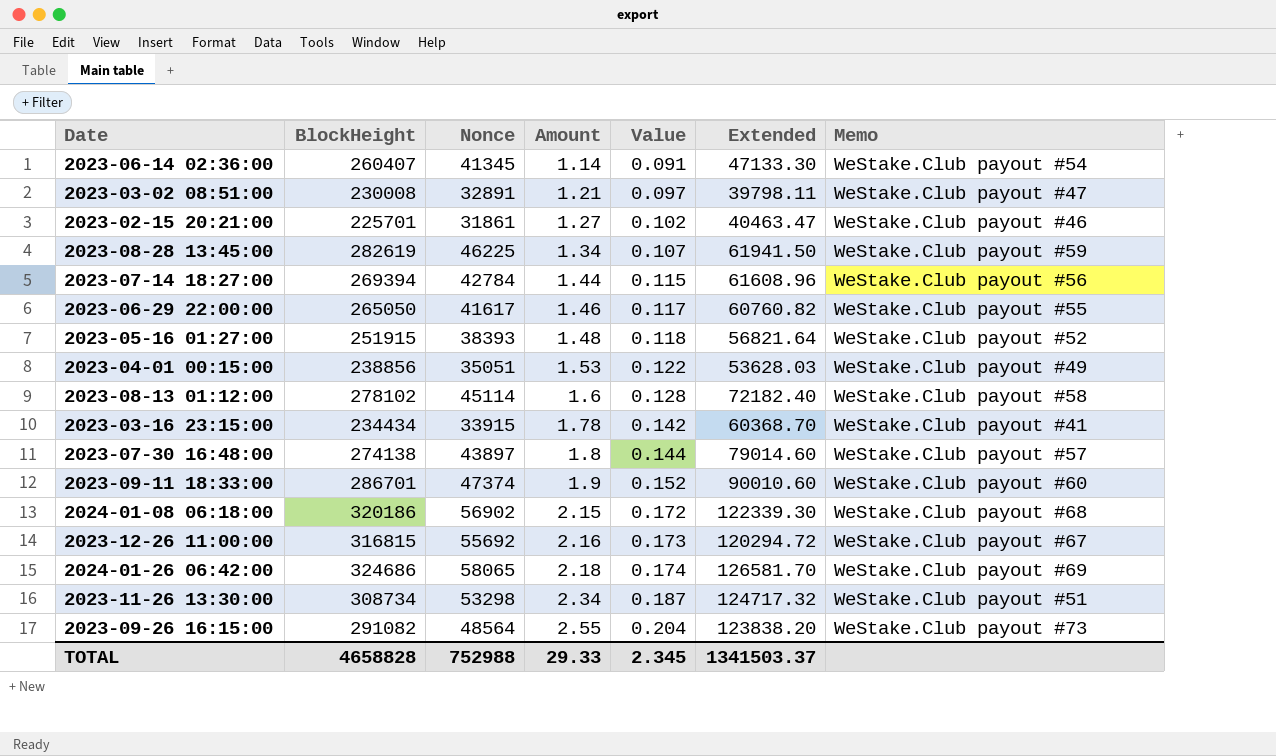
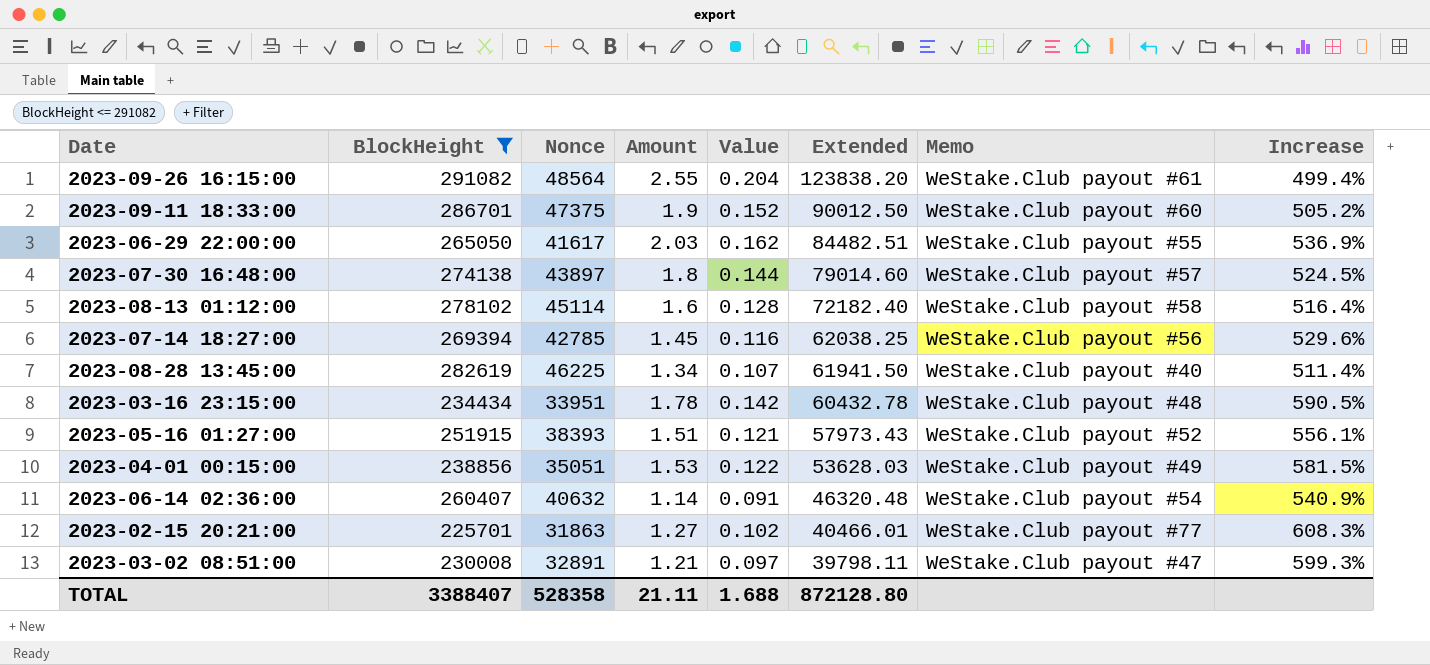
filter: none -> BlockHeight <= 291082
row order: Amount ascending -> Extended descending
column Increase | formula: none -> ([BlockHeight] - [Nonce]) / [Nonce]
2023-09-26 16:15:00 | Memo: WeStake.Club payout #73 -> WeStake.Club payout #61
2023-09-11 18:33:00 | Nonce: 47374 -> 47375
2023-09-11 18:33:00 | Extended: 90010.60 -> 90012.50
2023-06-29 22:00:00 | Amount: 1.46 -> 2.03
2023-06-29 22:00:00 | Value: 0.117 -> 0.162
2023-06-29 22:00:00 | Extended: 60760.82 -> 84482.51
2023-07-14 18:27:00 | Nonce: 42784 -> 42785
2023-07-14 18:27:00 | Amount: 1.44 -> 1.45
2023-07-14 18:27:00 | Value: 0.115 -> 0.116
2023-07-14 18:27:00 | Extended: 61608.96 -> 62038.25
2023-08-28 13:45:00 | Memo: WeStake.Club payout #59 -> WeStake.Club payout #40
2023-03-16 23:15:00 | Nonce: 33915 -> 33951
2023-03-16 23:15:00 | Extended: 60368.70 -> 60432.78
2023-03-16 23:15:00 | Memo: WeStake.Club payout #41 -> WeStake.Club payout #48
2023-05-16 01:27:00 | Amount: 1.48 -> 1.51
2023-05-16 01:27:00 | Value: 0.118 -> 0.121
2023-05-16 01:27:00 | Extended: 56821.64 -> 57973.43
2023-06-14 02:36:00 | Nonce: 41345 -> 40632
2023-06-14 02:36:00 | Extended: 47133.30 -> 46320.48
2023-02-15 20:21:00 | Nonce: 31861 -> 31863
2023-02-15 20:21:00 | Extended: 40463.47 -> 40466.01
2023-02-15 20:21:00 | Memo: WeStake.Club payout #46 -> WeStake.Club payout #77
TOTAL | BlockHeight: 4658828 -> 3388407
TOTAL | Nonce: 752988 -> 528358
TOTAL | Amount: 29.33 -> 21.11
TOTAL | Value: 2.345 -> 1.688
TOTAL | Extended: 1341503.37 -> 872128.80

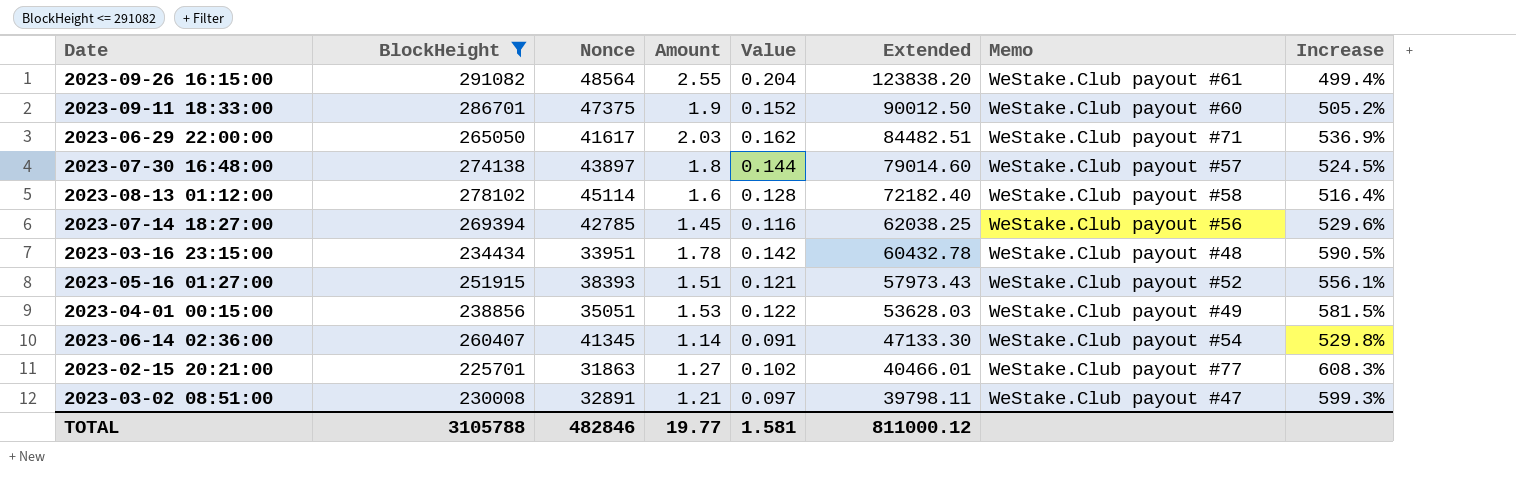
row 2023-08-28 13:45:00: 282619 | 46225 | 1.34 | 0.107 | 61941.50 | WeStake.Club payout #40 | 511.4% -> none
2023-06-29 22:00:00 | Memo: WeStake.Club payout #55 -> WeStake.Club payout #71
2023-06-14 02:36:00 | Nonce: 40632 -> 41345
2023-06-14 02:36:00 | Extended: 46320.48 -> 47133.30
2023-06-14 02:36:00 | Increase: 540.9% -> 529.8%
TOTAL | BlockHeight: 3388407 -> 3105788
TOTAL | Nonce: 528358 -> 482846
TOTAL | Amount: 21.11 -> 19.77
TOTAL | Value: 1.688 -> 1.581
TOTAL | Extended: 872128.80 -> 811000.12

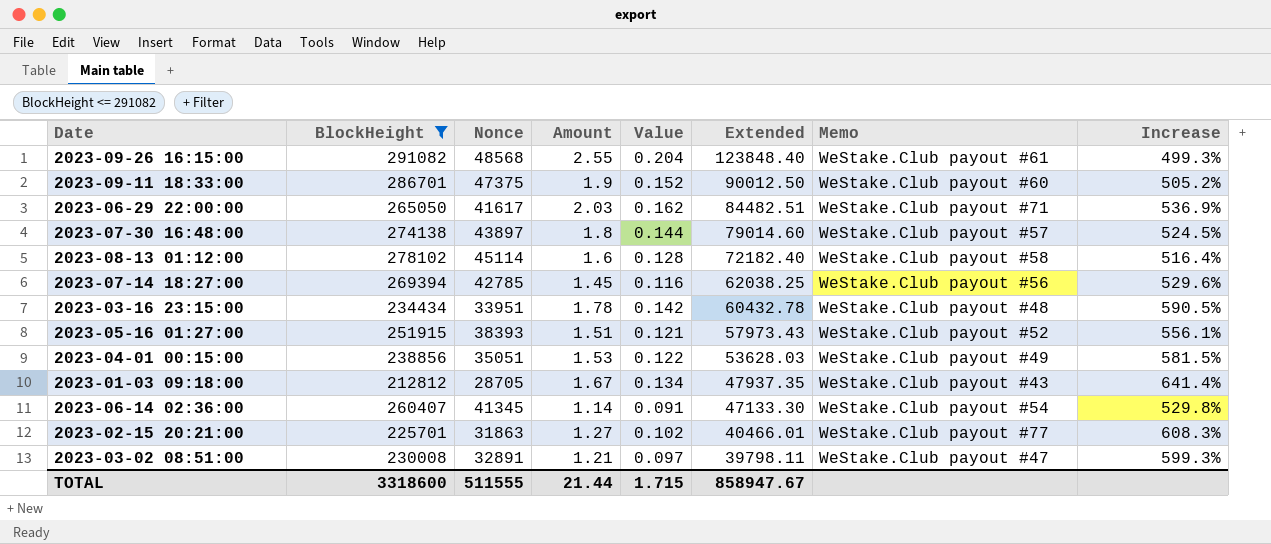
2023-09-26 16:15:00 | Nonce: 48564 -> 48568
2023-09-26 16:15:00 | Extended: 123838.20 -> 123848.40
2023-09-26 16:15:00 | Increase: 499.4% -> 499.3%
row 2023-01-03 09:18:00: none -> 212812 | 28705 | 1.67 | 0.134 | 47937.35 | WeStake.Club payout #43 | 641.4%
TOTAL | BlockHeight: 3105788 -> 3318600
TOTAL | Nonce: 482846 -> 511555
TOTAL | Amount: 19.77 -> 21.44
TOTAL | Value: 1.581 -> 1.715
TOTAL | Extended: 811000.12 -> 858947.67

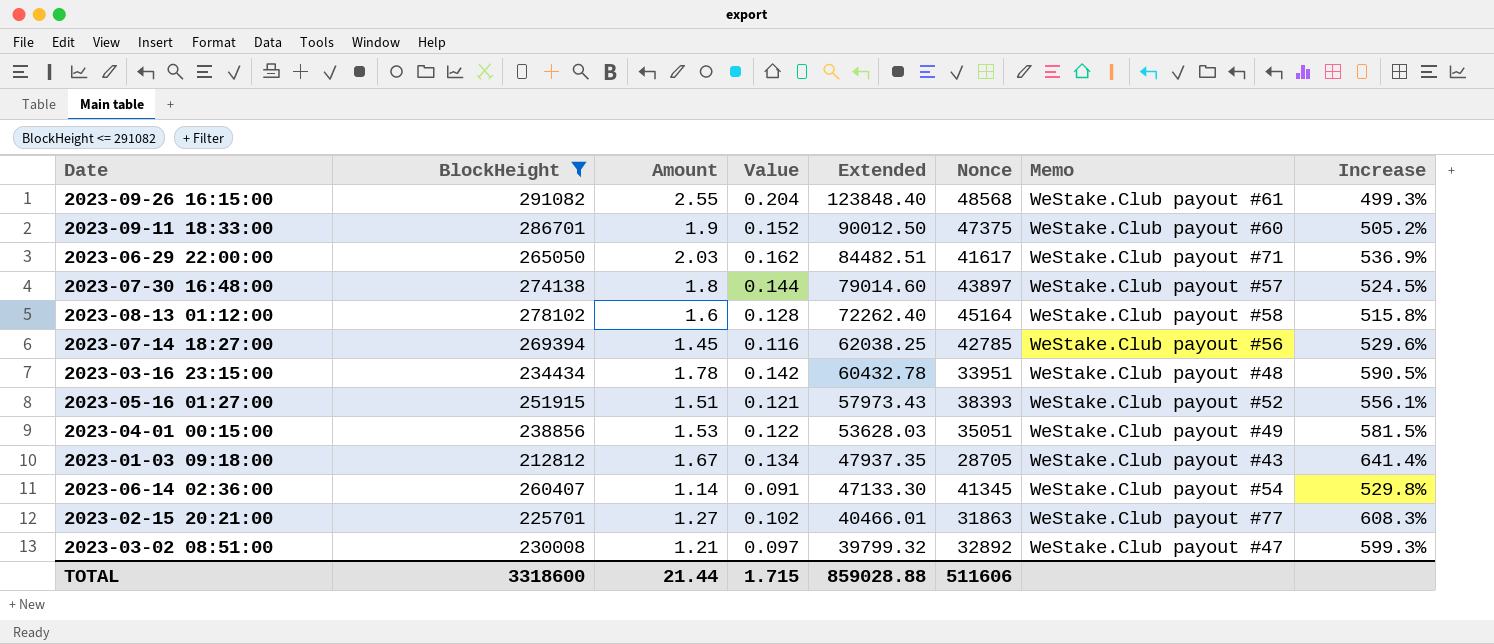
column Nonce | position: 3 -> 6
2023-08-13 01:12:00 | Extended: 72182.40 -> 72262.40
2023-08-13 01:12:00 | Nonce: 45114 -> 45164
2023-08-13 01:12:00 | Increase: 516.4% -> 515.8%
2023-03-02 08:51:00 | Extended: 39798.11 -> 39799.32
2023-03-02 08:51:00 | Nonce: 32891 -> 32892
TOTAL | Extended: 858947.67 -> 859028.88
TOTAL | Nonce: 511555 -> 511606

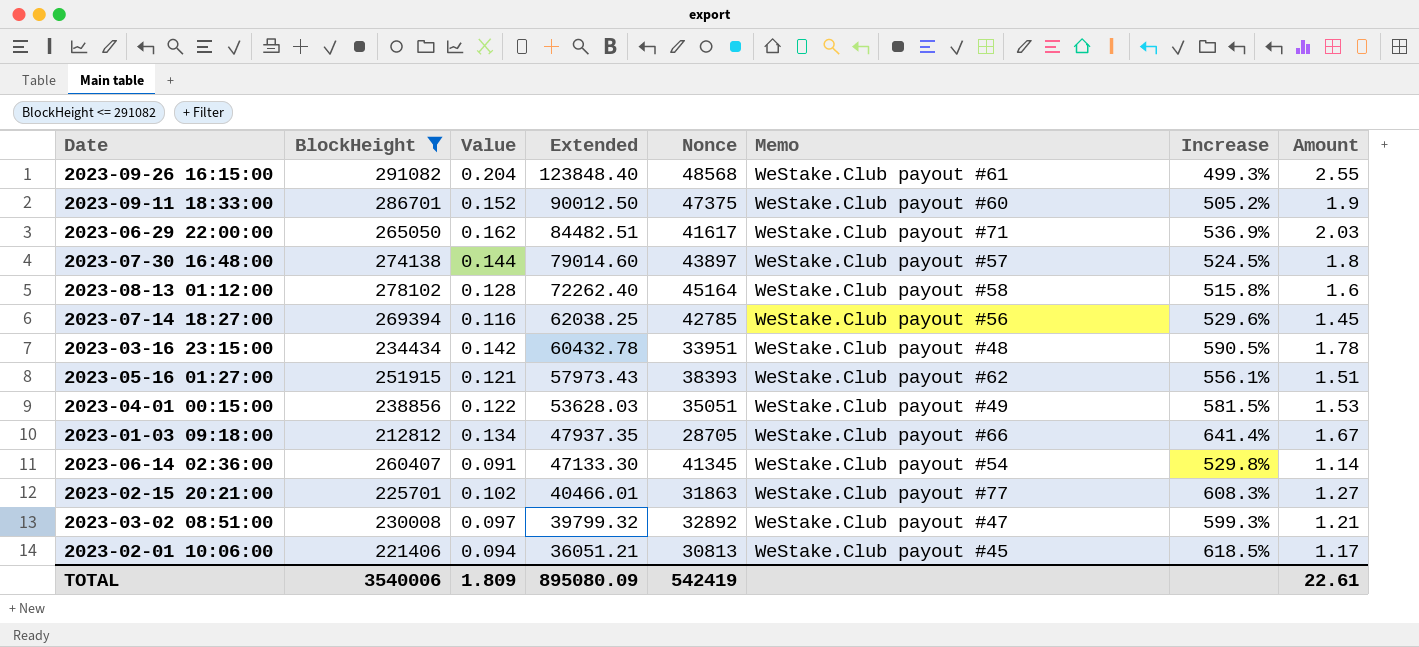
column Amount | position: 3 -> 8
2023-05-16 01:27:00 | Memo: WeStake.Club payout #52 -> WeStake.Club payout #62
2023-01-03 09:18:00 | Memo: WeStake.Club payout #43 -> WeStake.Club payout #66
row 2023-02-01 10:06:00: none -> 221406 | 0.094 | 36051.21 | 30813 | WeStake.Club payout #45 | 618.5% | 1.17
TOTAL | BlockHeight: 3318600 -> 3540006
TOTAL | Value: 1.715 -> 1.809
TOTAL | Extended: 859028.88 -> 895080.09
TOTAL | Nonce: 511606 -> 542419
TOTAL | Amount: 21.44 -> 22.61

